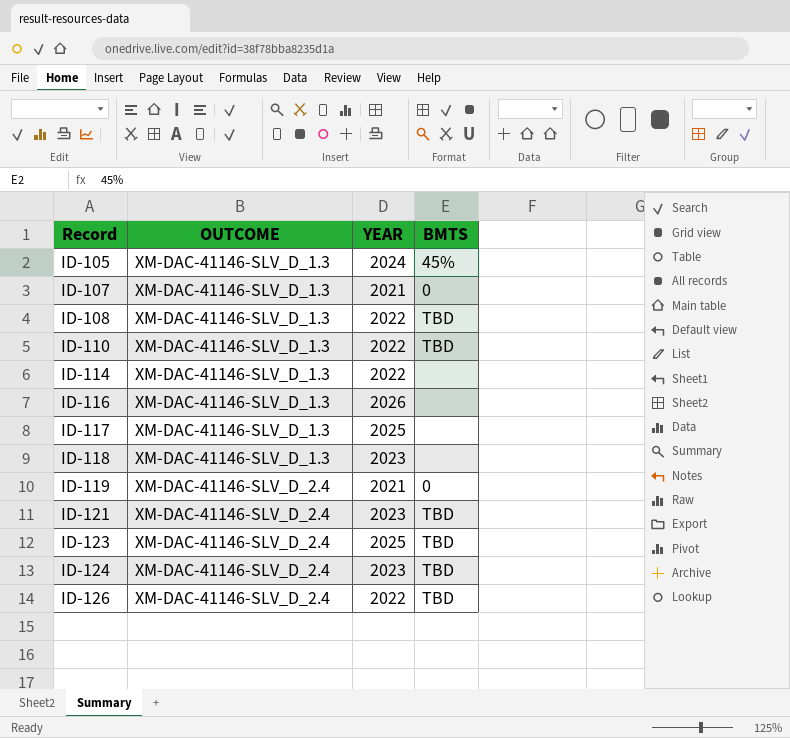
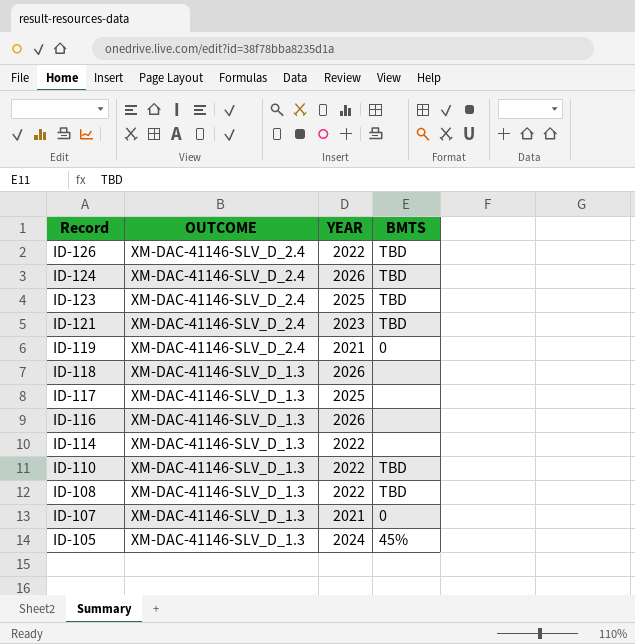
row order: Record ascending -> Record descending
ID-124 | YEAR: 2023 -> 2026
ID-118 | YEAR: 2023 -> 2026

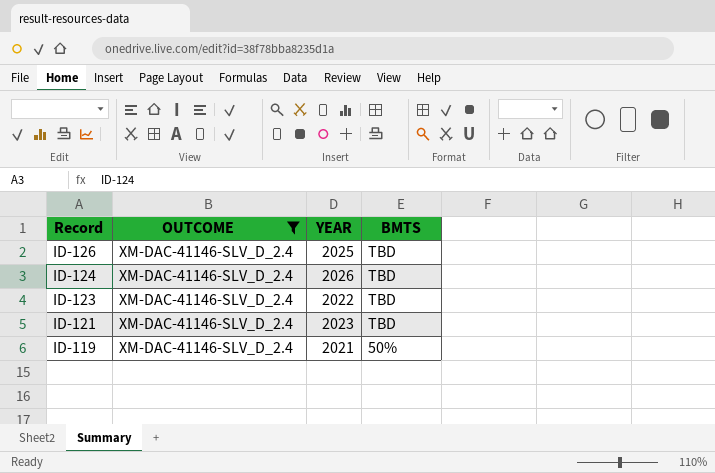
filter: none -> OUTCOME = XM-DAC-41146-SLV_D_2.4
ID-126 | YEAR: 2022 -> 2025
ID-123 | YEAR: 2025 -> 2022
ID-119 | BMTS: 0 -> 50%

